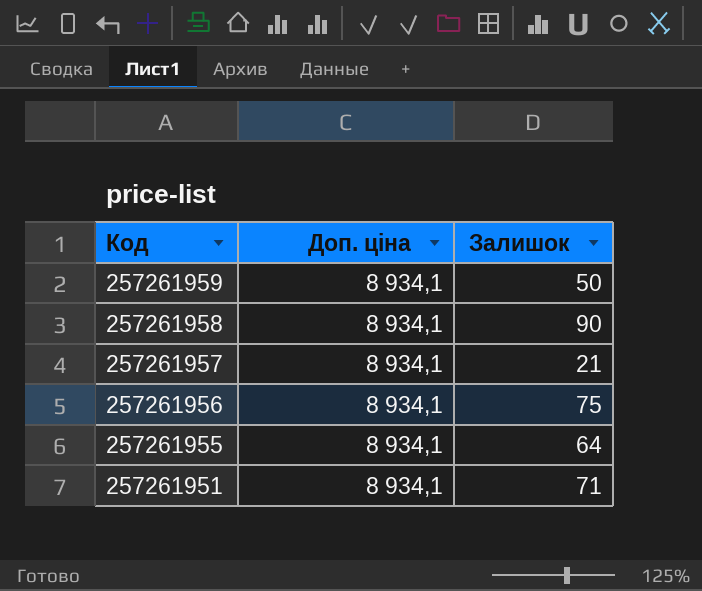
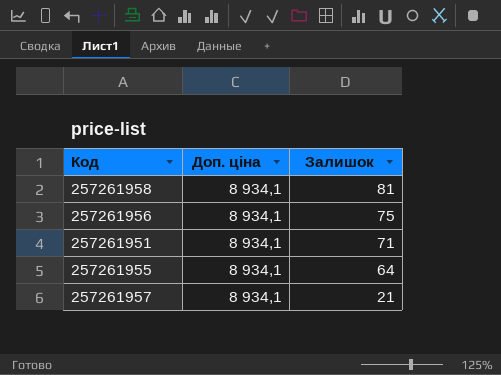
row order: Код descending -> Залишок descending
row 257261959: 8 934,1 | 50 -> none
257261958 | Залишок: 90 -> 81

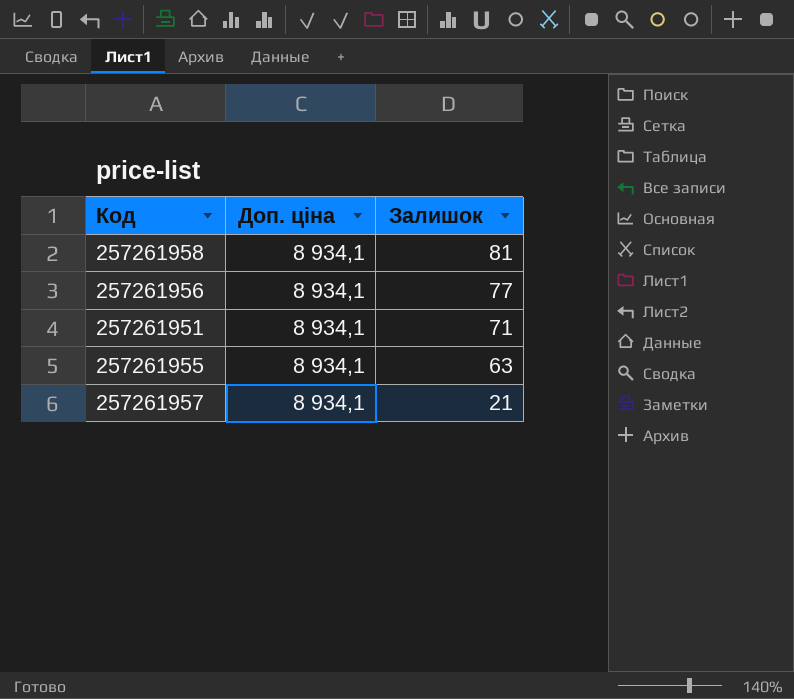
257261956 | Залишок: 75 -> 77
257261955 | Залишок: 64 -> 63

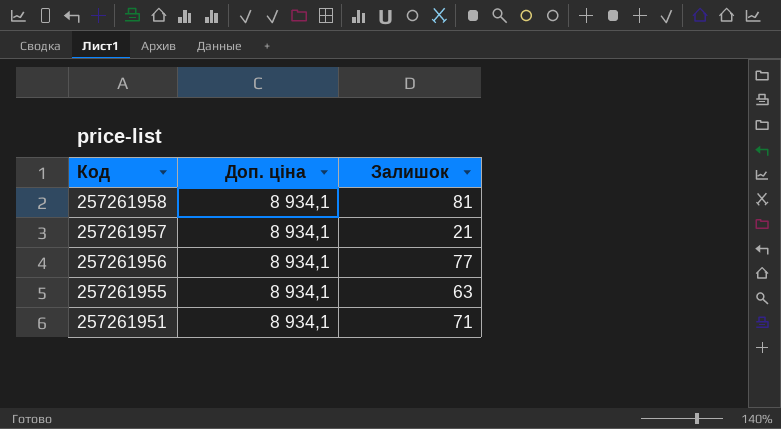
row order: Залишок descending -> Код descending

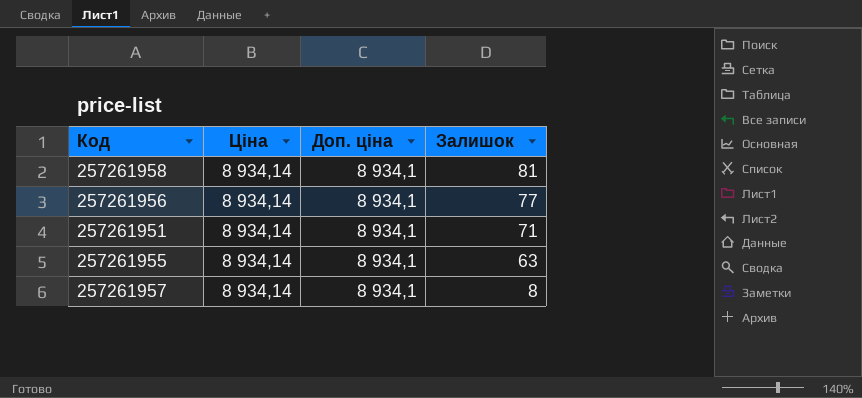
row order: Код descending -> Залишок descending
column Ціна | position: none -> 2
257261957 | Залишок: 21 -> 8

